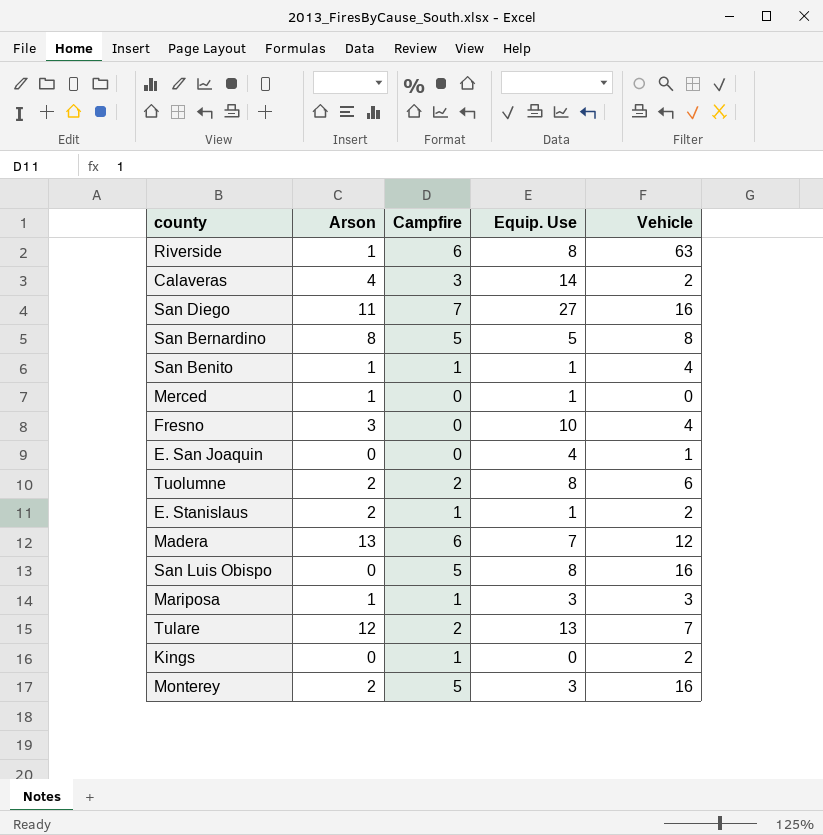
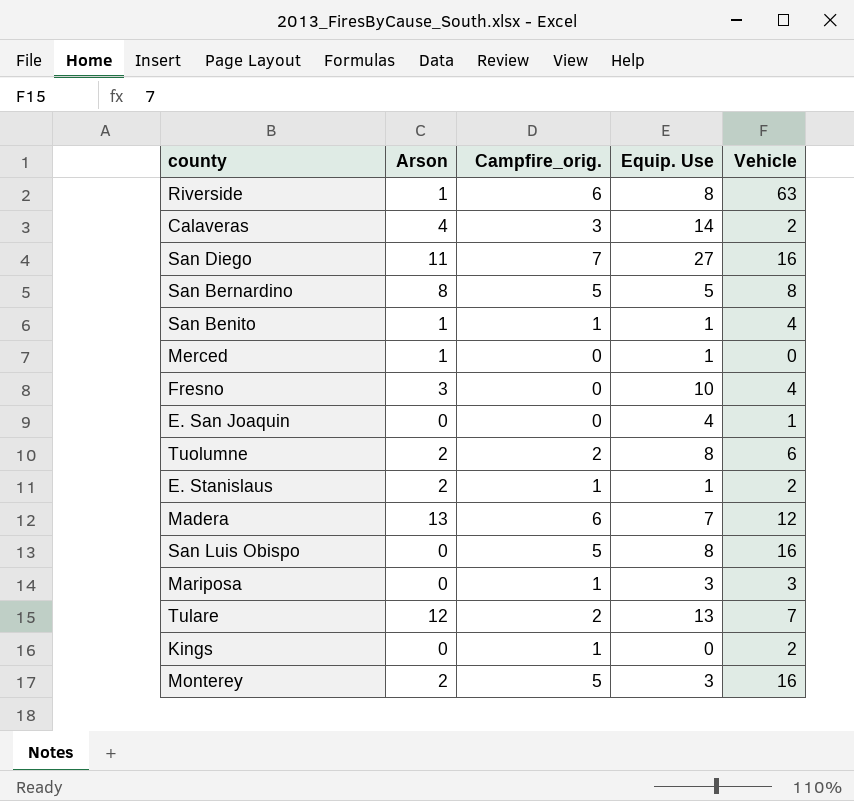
column name: Campfire -> Campfire_orig.
Mariposa | Arson: 1 -> 0

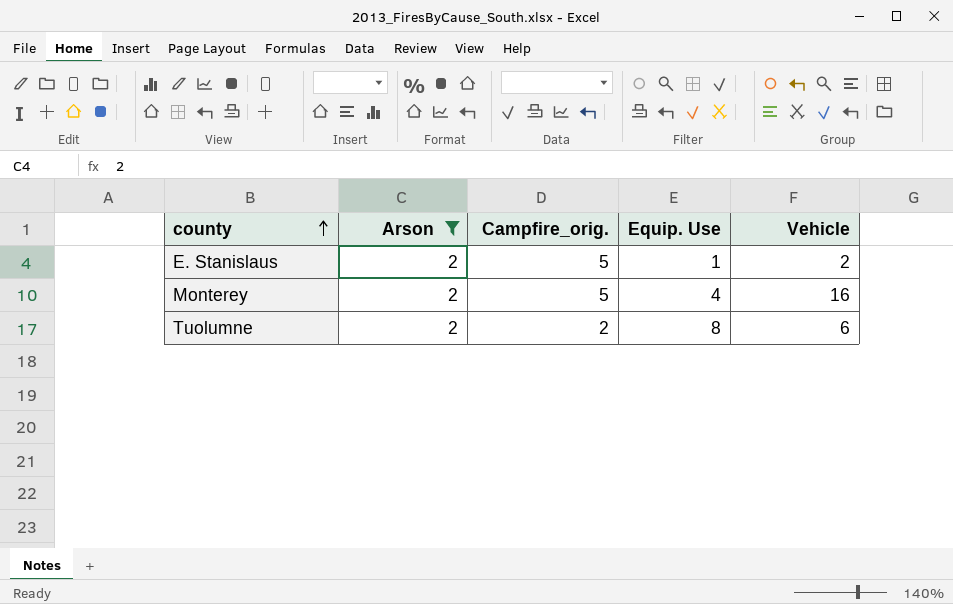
filter: none -> Arson = 2
row order: none -> county ascending
E. Stanislaus | Campfire_orig.: 1 -> 5
Monterey | Equip. Use: 3 -> 4

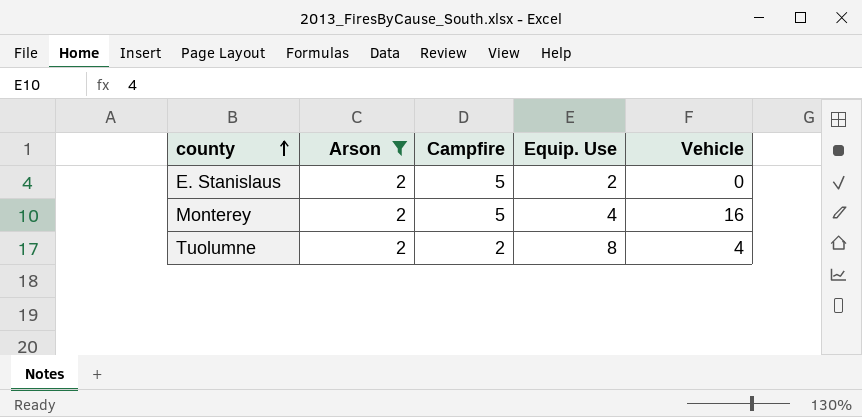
column name: Campfire_orig. -> Campfire
E. Stanislaus | Equip. Use: 1 -> 2
E. Stanislaus | Vehicle: 2 -> 0
Tuolumne | Vehicle: 6 -> 4

